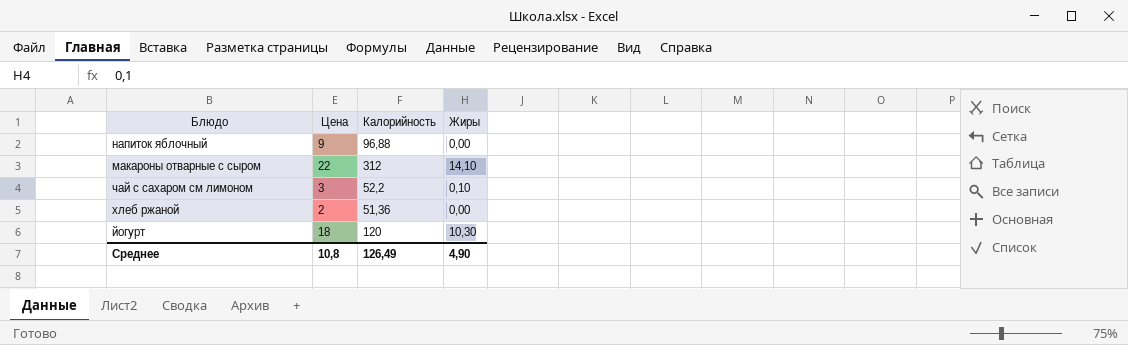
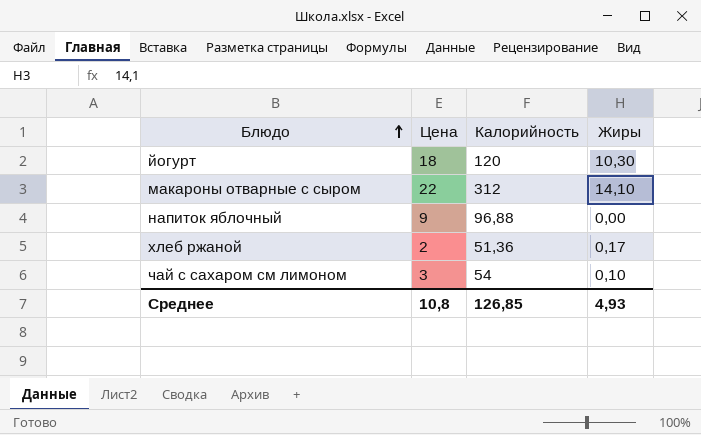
row order: none -> Блюдо ascending
хлеб ржаной | Жиры: 0,00 -> 0,17
чай с сахаром см лимоном | Калорийность: 52,2 -> 54
Среднее | Калорийность: 126,49 -> 126,85
Среднее | Жиры: 4,90 -> 4,93

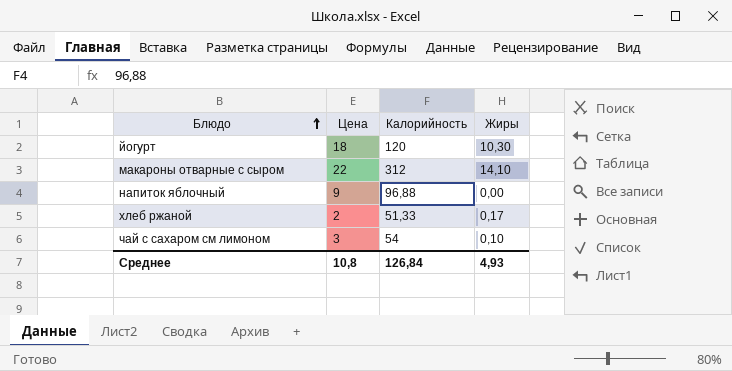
хлеб ржаной | Калорийность: 51,36 -> 51,33
Среднее | Калорийность: 126,85 -> 126,84

